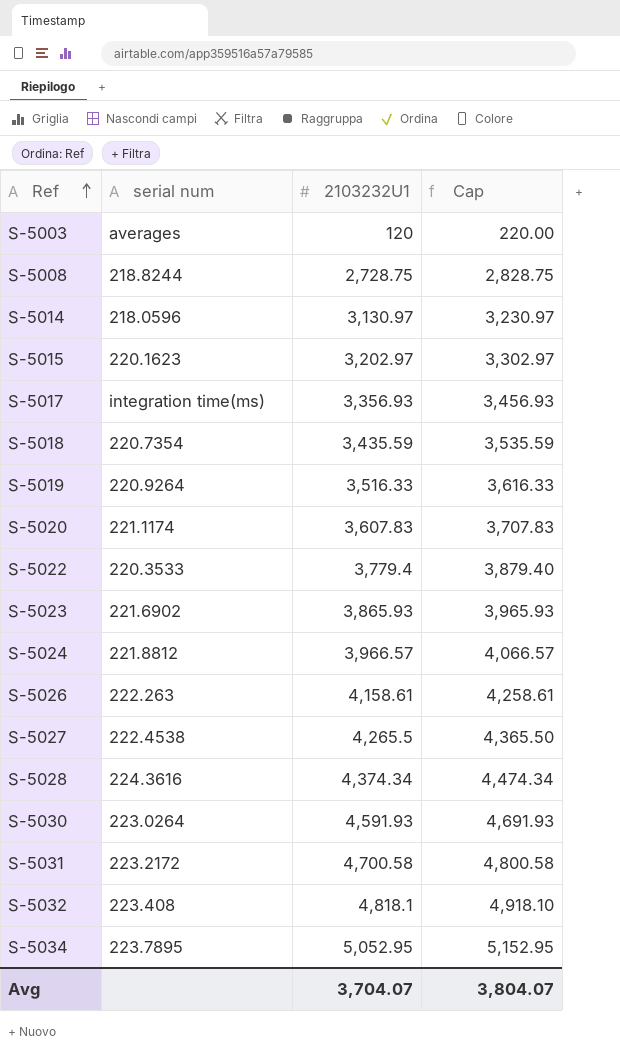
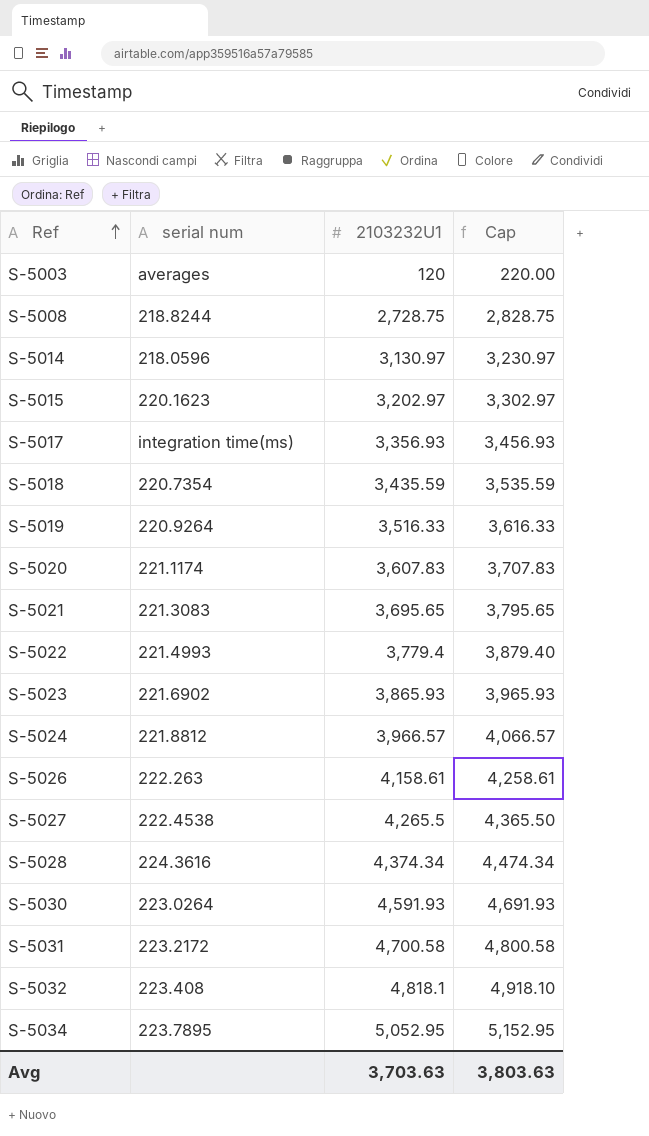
row S-5021: none -> 221.3083 | 3,695.65 | 3,795.65
S-5022 | serial num: 220.3533 -> 221.4993
Avg | 2103232U1: 3,704.07 -> 3,703.63
Avg | Cap: 3,804.07 -> 3,803.63

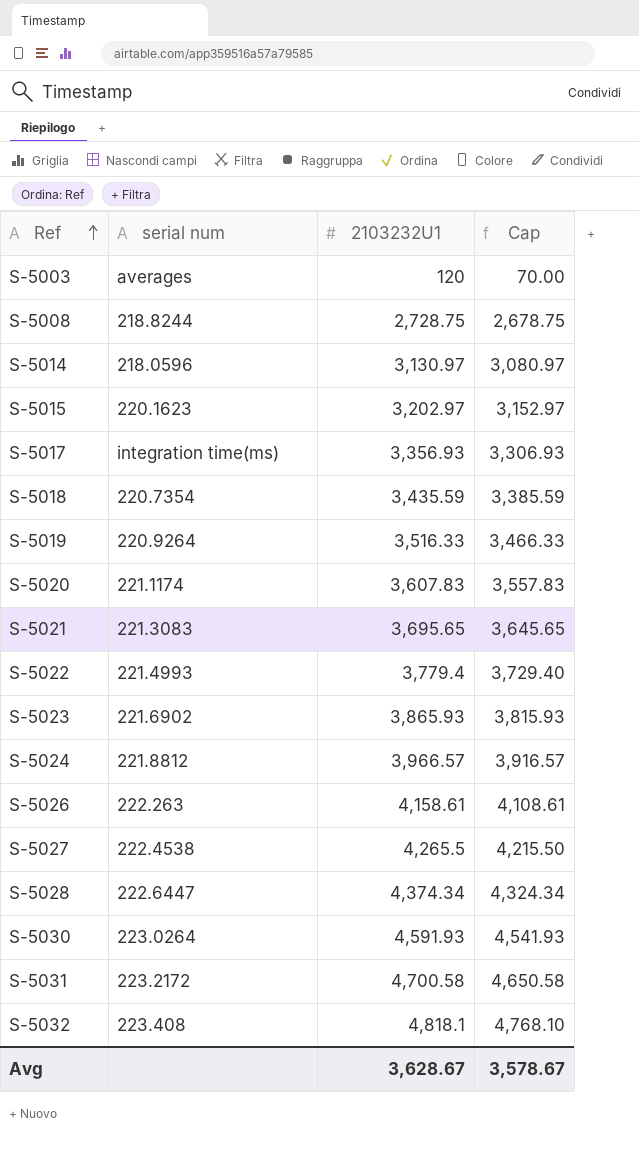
column Cap | formula: [2103232U1] + 100 -> [2103232U1] - 50
row S-5034: 223.7895 | 5,052.95 | 5,152.95 -> none
S-5028 | serial num: 224.3616 -> 222.6447
Avg | 2103232U1: 3,703.63 -> 3,628.67
Avg | Cap: 3,803.63 -> 3,578.67

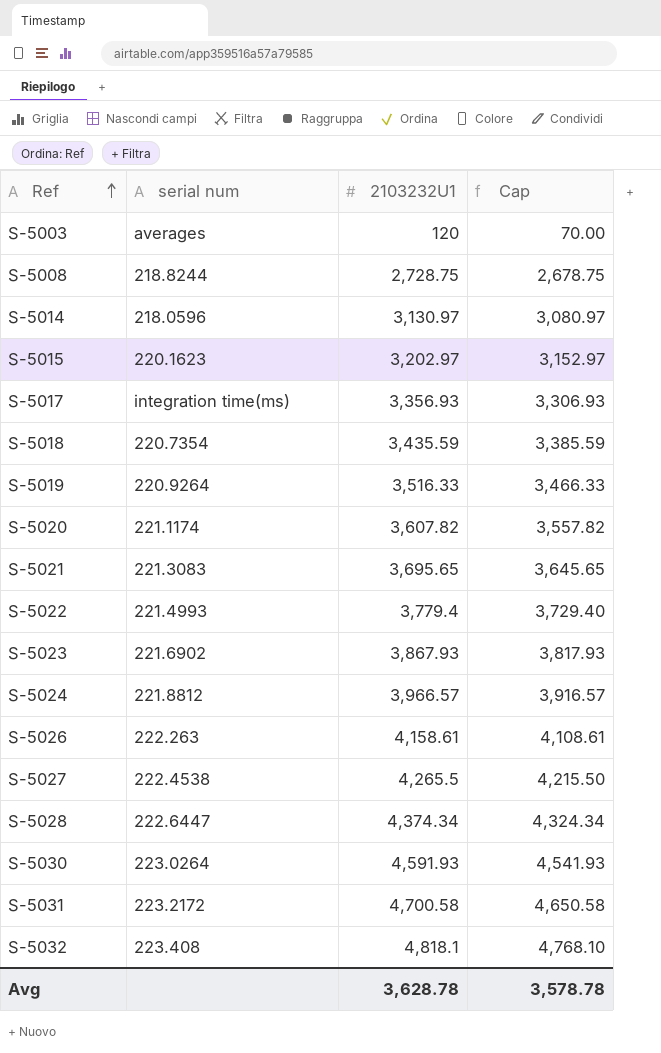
S-5020 | 2103232U1: 3,607.83 -> 3,607.82
S-5020 | Cap: 3,557.83 -> 3,557.82
S-5023 | 2103232U1: 3,865.93 -> 3,867.93
S-5023 | Cap: 3,815.93 -> 3,817.93
Avg | 2103232U1: 3,628.67 -> 3,628.78
Avg | Cap: 3,578.67 -> 3,578.78

